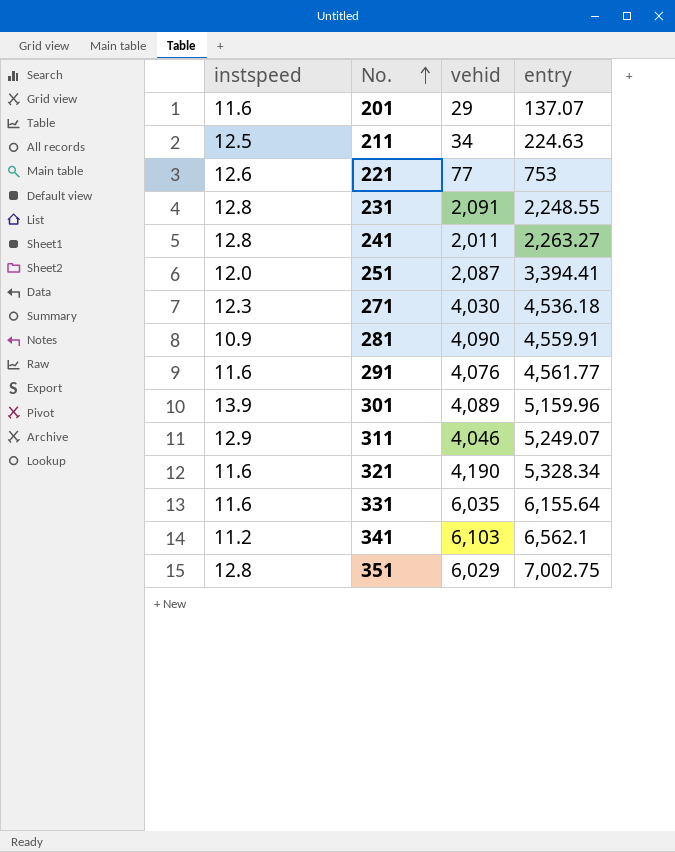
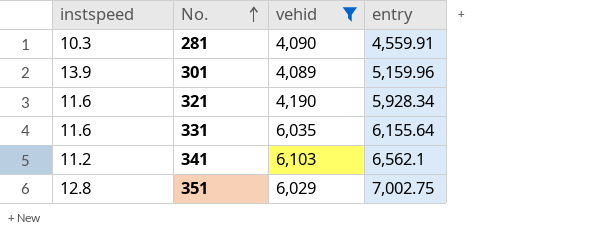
filter: none -> vehid >= 4,089
281 | instspeed: 10.9 -> 10.3
321 | entry: 5,328.34 -> 5,928.34

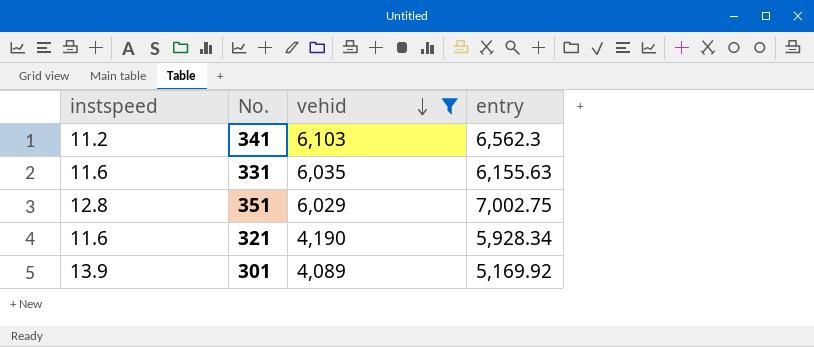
row order: No. ascending -> vehid descending
row 281: 10.3 | 4,090 | 4,559.91 -> none
341 | entry: 6,562.1 -> 6,562.3
331 | entry: 6,155.64 -> 6,155.63
301 | entry: 5,159.96 -> 5,169.92

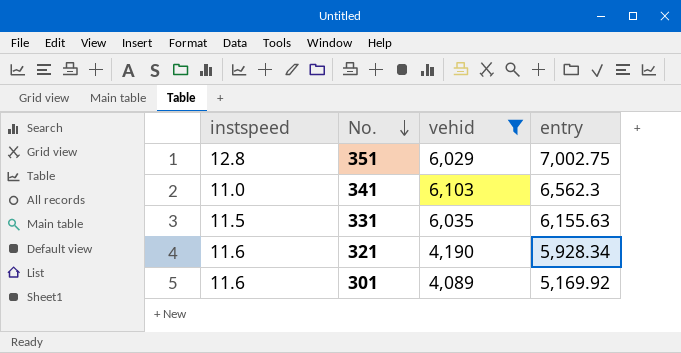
row order: vehid descending -> No. descending
341 | instspeed: 11.2 -> 11.0
331 | instspeed: 11.6 -> 11.5
301 | instspeed: 13.9 -> 11.6

